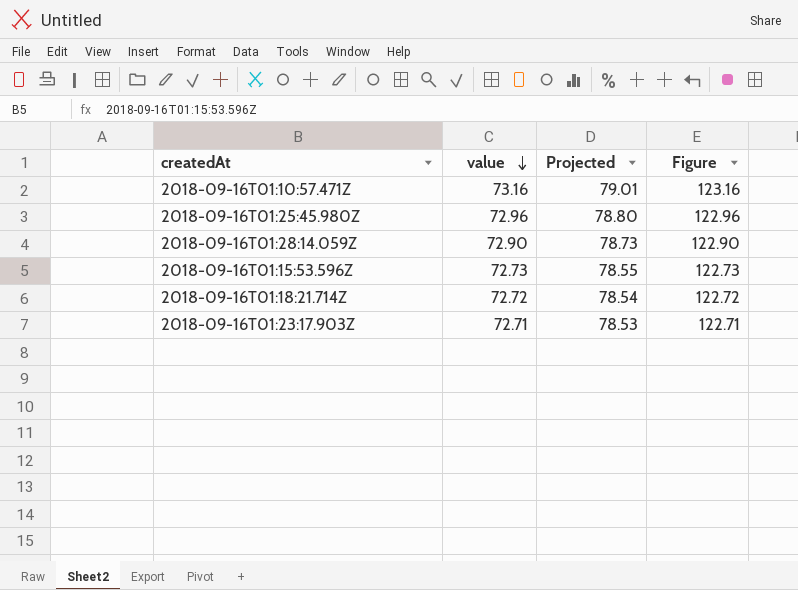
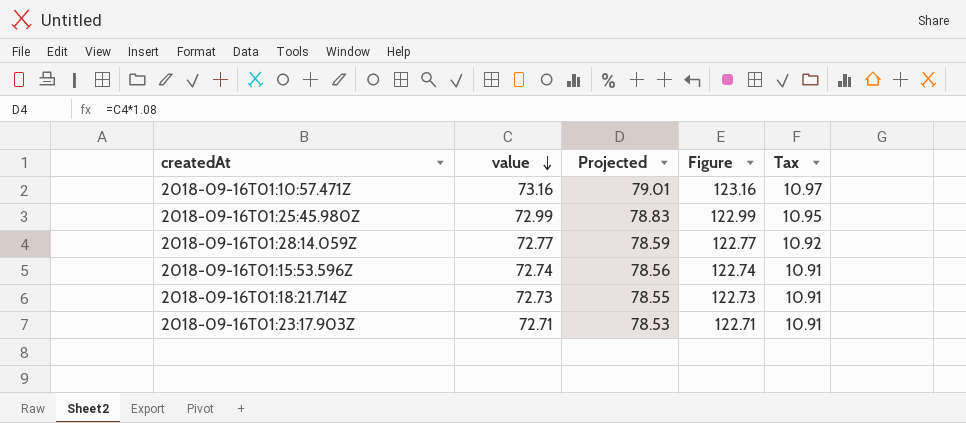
column Tax | formula: none -> [value] * 0.15
2018-09-16T01:25:45.980Z | value: 72.96 -> 72.99
2018-09-16T01:25:45.980Z | Projected: 78.80 -> 78.83
2018-09-16T01:25:45.980Z | Figure: 122.96 -> 122.99
2018-09-16T01:28:14.059Z | value: 72.90 -> 72.77
2018-09-16T01:28:14.059Z | Projected: 78.73 -> 78.59
2018-09-16T01:28:14.059Z | Figure: 122.90 -> 122.77
2018-09-16T01:15:53.596Z | value: 72.73 -> 72.74
2018-09-16T01:15:53.596Z | Projected: 78.55 -> 78.56
2018-09-16T01:15:53.596Z | Figure: 122.73 -> 122.74
2018-09-16T01:18:21.714Z | value: 72.72 -> 72.73
2018-09-16T01:18:21.714Z | Projected: 78.54 -> 78.55
2018-09-16T01:18:21.714Z | Figure: 122.72 -> 122.73

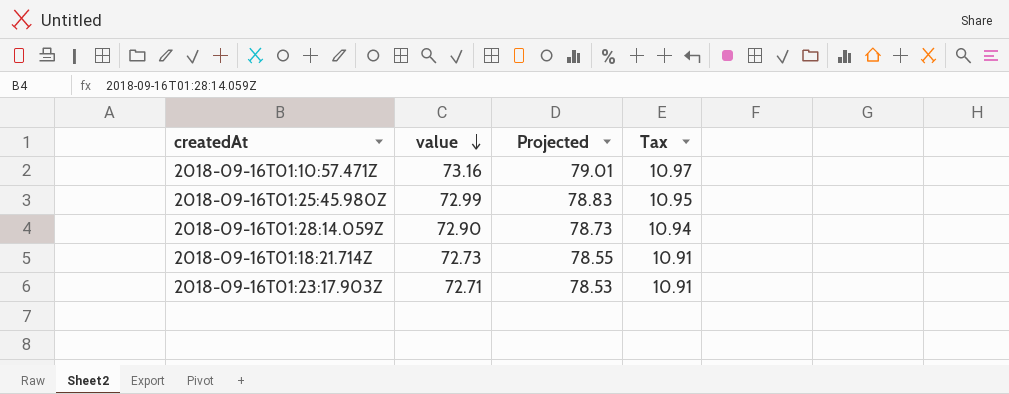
column Figure | formula: [value] + 50 -> none
row 2018-09-16T01:15:53.596Z: 72.74 | 78.56 | 122.74 | 10.91 -> none
2018-09-16T01:28:14.059Z | value: 72.77 -> 72.90
2018-09-16T01:28:14.059Z | Projected: 78.59 -> 78.73
2018-09-16T01:28:14.059Z | Tax: 10.92 -> 10.94

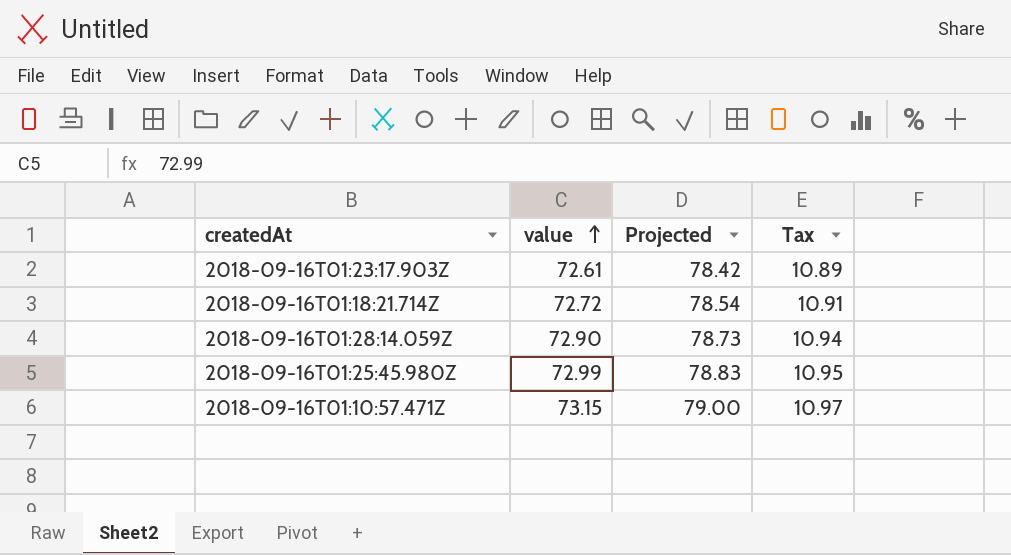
row order: value descending -> value ascending
2018-09-16T01:23:17.903Z | value: 72.71 -> 72.61
2018-09-16T01:23:17.903Z | Projected: 78.53 -> 78.42
2018-09-16T01:23:17.903Z | Tax: 10.91 -> 10.89
2018-09-16T01:18:21.714Z | value: 72.73 -> 72.72
2018-09-16T01:18:21.714Z | Projected: 78.55 -> 78.54
2018-09-16T01:10:57.471Z | value: 73.16 -> 73.15
2018-09-16T01:10:57.471Z | Projected: 79.01 -> 79.00

